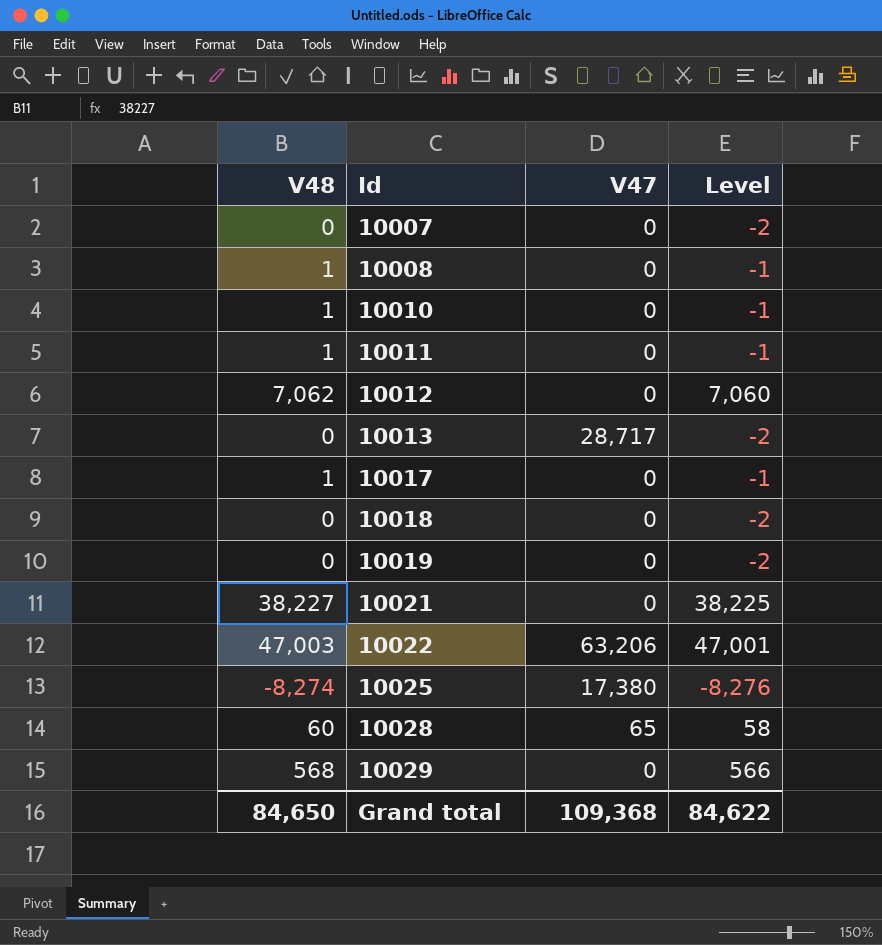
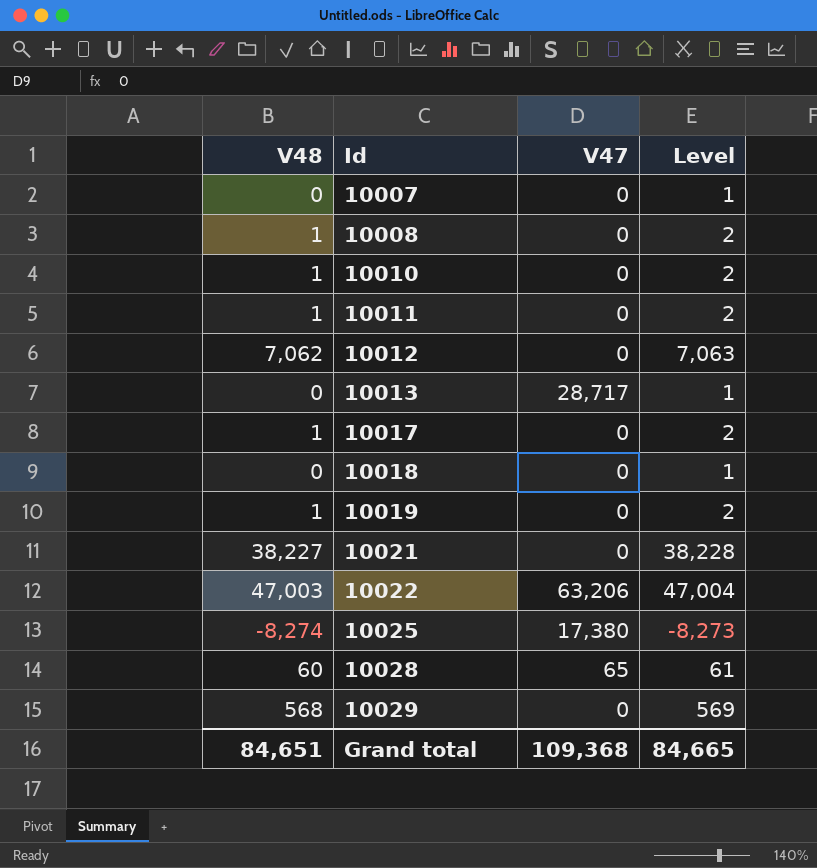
column Level | formula: [V48] - 2 -> [V48] + 1
10019 | V48: 0 -> 1
Grand total | V48: 84,650 -> 84,651
Grand total | Level: 84,622 -> 84,665

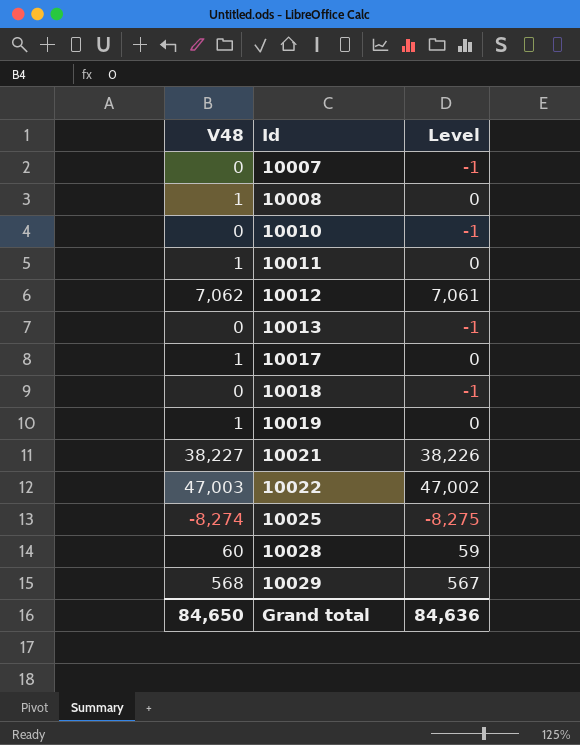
column V47 | position: 3 -> none
column Level | formula: [V48] + 1 -> [V48] - 1
10010 | V48: 1 -> 0
Grand total | V48: 84,651 -> 84,650
Grand total | Level: 84,665 -> 84,636

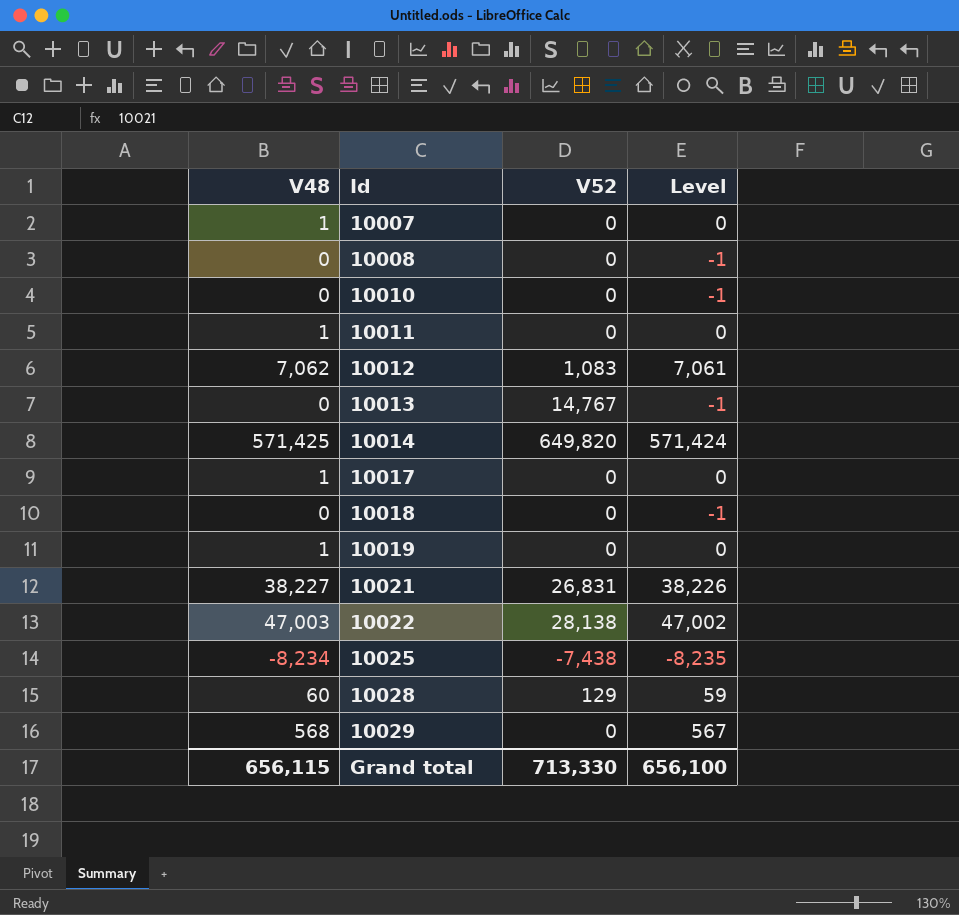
column V52 | position: none -> 3
10007 | V48: 0 -> 1
10007 | Level: -1 -> 0
10008 | V48: 1 -> 0
10008 | Level: 0 -> -1
row 10014: none -> 571,425 | 649,820 | 571,424
10025 | V48: -8,274 -> -8,234
10025 | Level: -8,275 -> -8,235
Grand total | V48: 84,650 -> 656,115
Grand total | Level: 84,636 -> 656,100

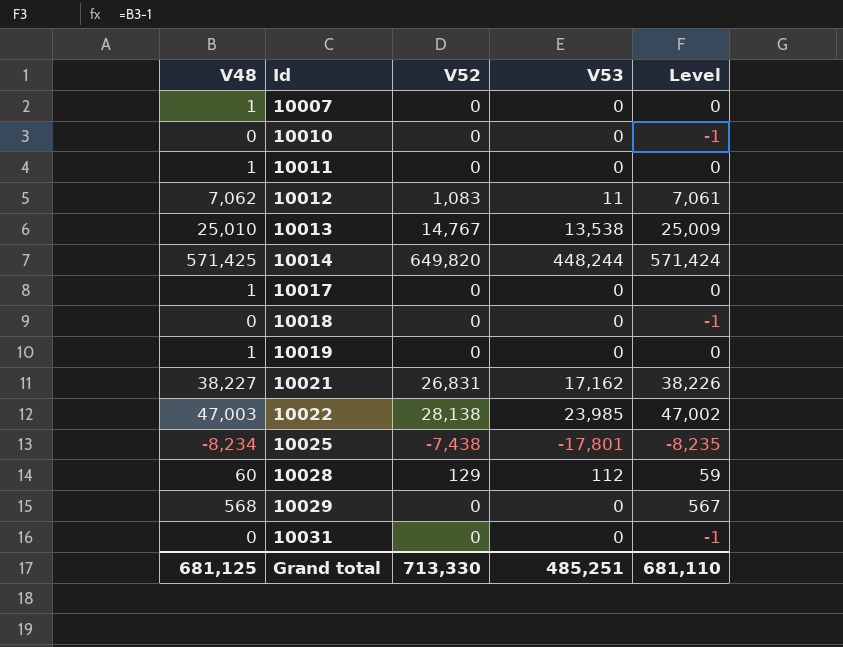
column V53 | position: none -> 4
row 10008: 0 | 0 | -1 -> none
10013 | V48: 0 -> 25,010
10013 | Level: -1 -> 25,009
row 10031: none -> 0 | 0 | 0 | -1
Grand total | V48: 656,115 -> 681,125
Grand total | Level: 656,100 -> 681,110

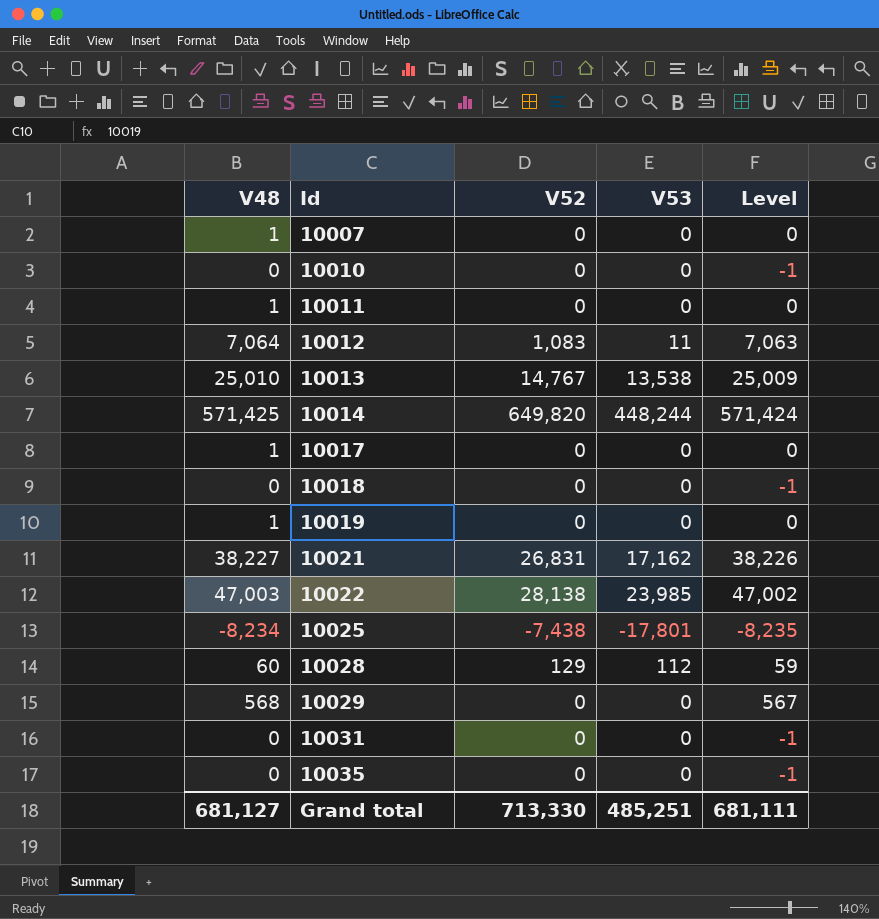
10012 | V48: 7,062 -> 7,064
10012 | Level: 7,061 -> 7,063
row 10035: none -> 0 | 0 | 0 | -1
Grand total | V48: 681,125 -> 681,127
Grand total | Level: 681,110 -> 681,111

